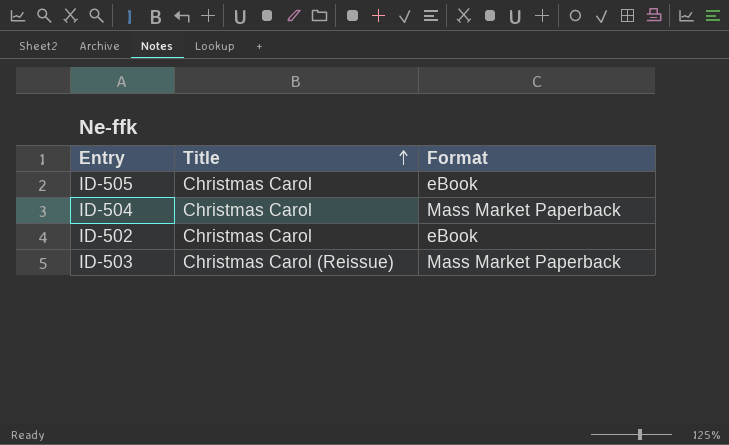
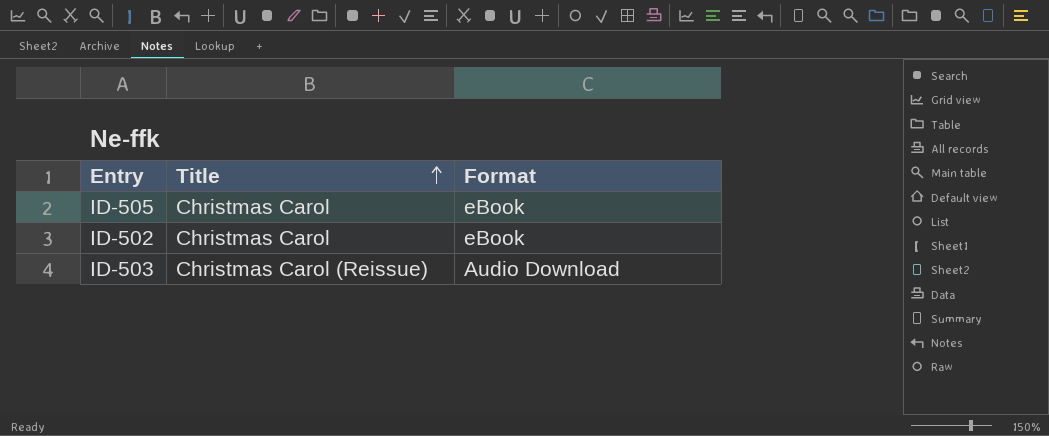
row ID-504: Christmas Carol | Mass Market Paperback -> none
ID-503 | Format: Mass Market Paperback -> Audio Download

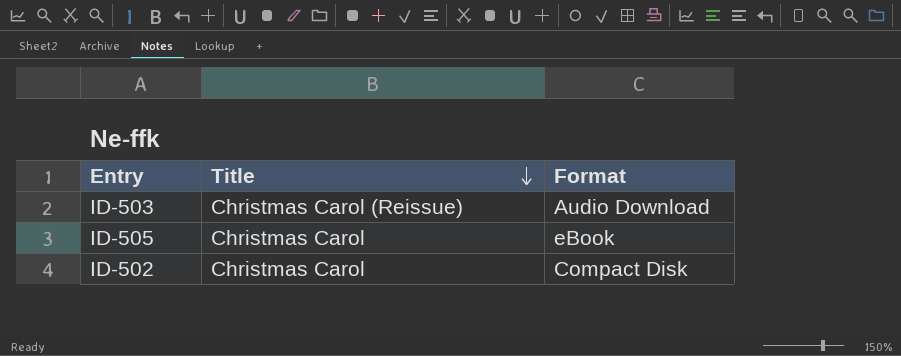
row order: Title ascending -> Title descending
ID-502 | Format: eBook -> Compact Disk

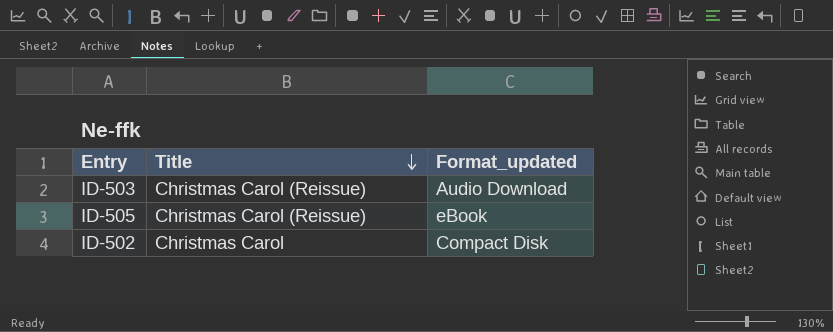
column name: Format -> Format_updated
ID-505 | Title: Christmas Carol -> Christmas Carol (Reissue)

